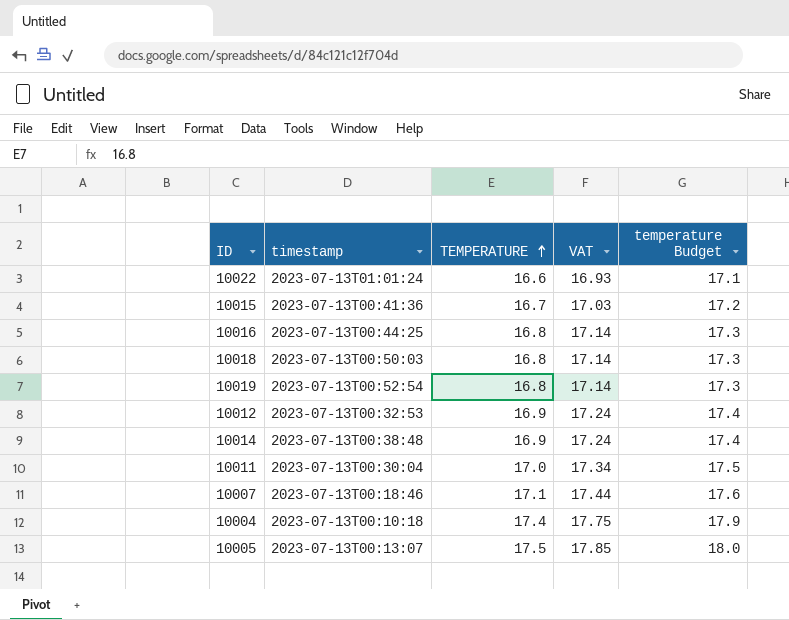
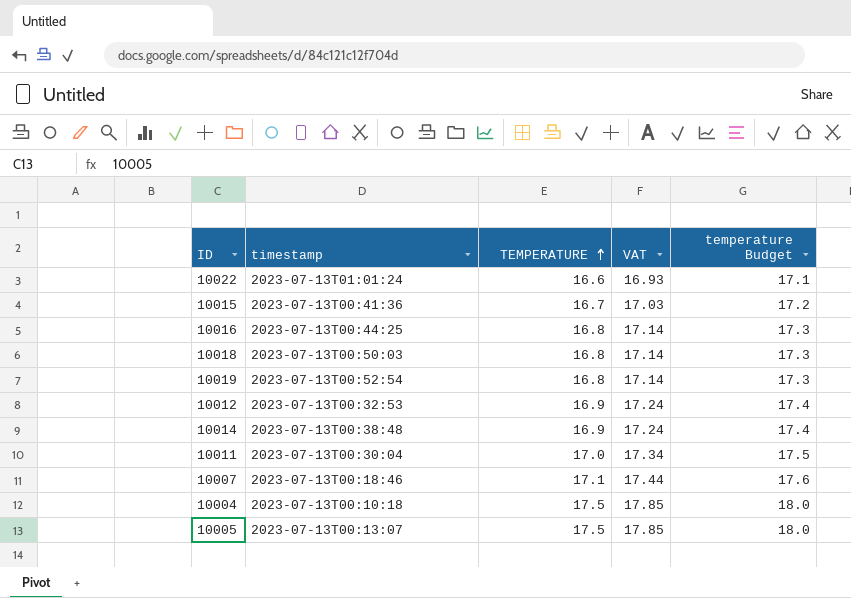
10004 | TEMPERATURE: 17.4 -> 17.5
10004 | VAT: 17.75 -> 17.85
10004 | temperature Budget: 17.9 -> 18.0

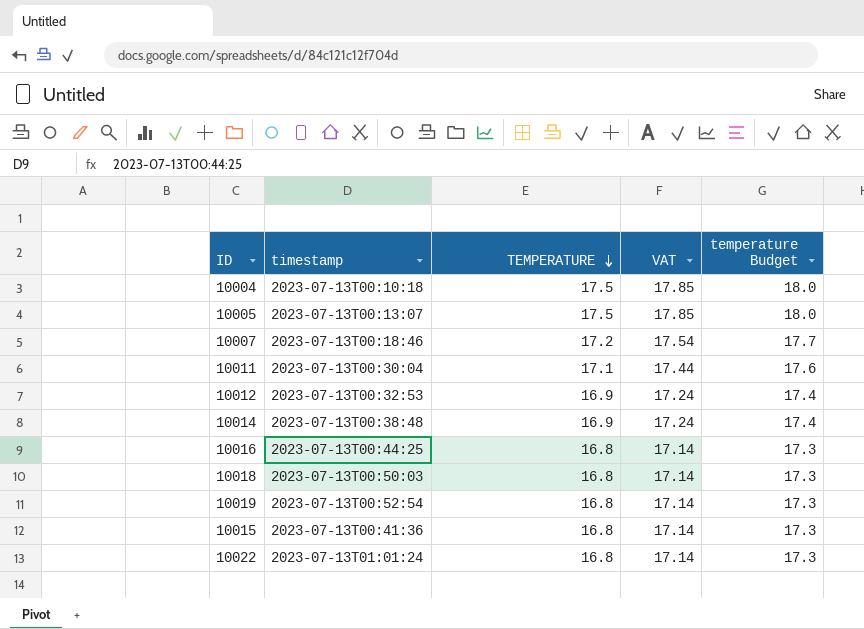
row order: TEMPERATURE ascending -> TEMPERATURE descending
10007 | TEMPERATURE: 17.1 -> 17.2
10007 | VAT: 17.44 -> 17.54
10007 | temperature Budget: 17.6 -> 17.7
10011 | TEMPERATURE: 17.0 -> 17.1
10011 | VAT: 17.34 -> 17.44
10011 | temperature Budget: 17.5 -> 17.6
10015 | TEMPERATURE: 16.7 -> 16.8
10015 | VAT: 17.03 -> 17.14
10015 | temperature Budget: 17.2 -> 17.3
10022 | TEMPERATURE: 16.6 -> 16.8
10022 | VAT: 16.93 -> 17.14
10022 | temperature Budget: 17.1 -> 17.3

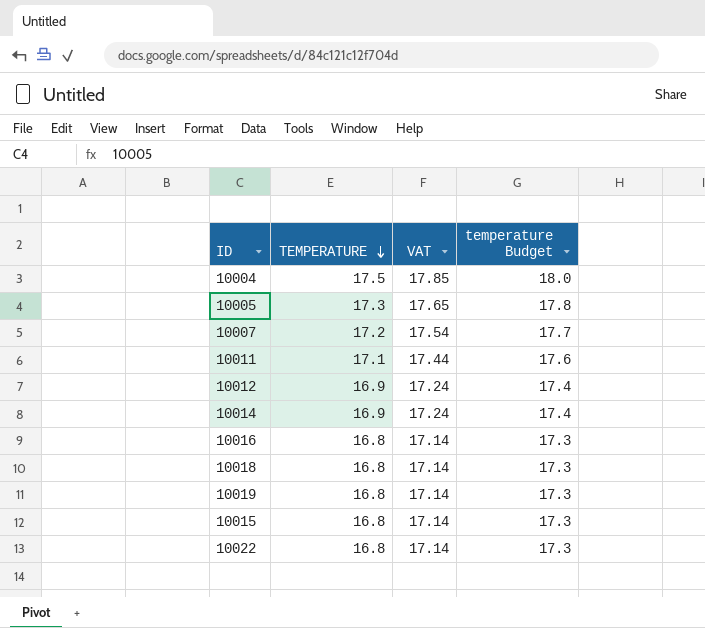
column timestamp | position: 2 -> none
10005 | TEMPERATURE: 17.5 -> 17.3
10005 | VAT: 17.85 -> 17.65
10005 | temperature Budget: 18.0 -> 17.8

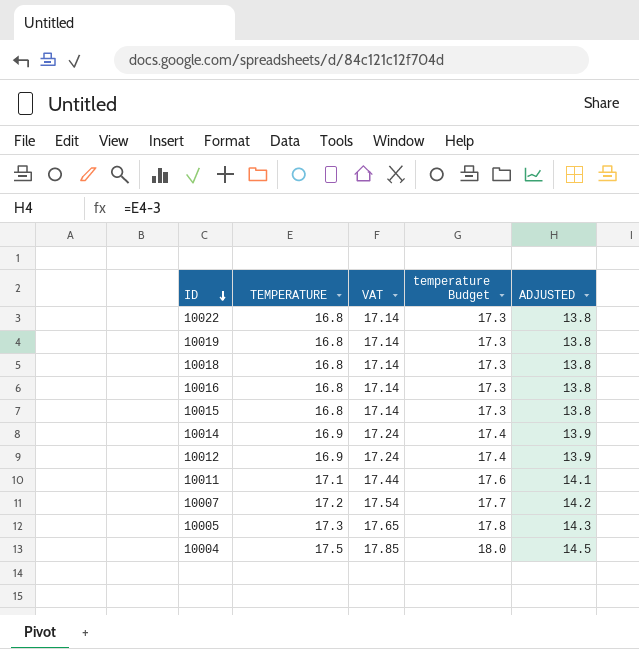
row order: TEMPERATURE descending -> ID descending
column ADJUSTED | formula: none -> [TEMPERATURE] - 3

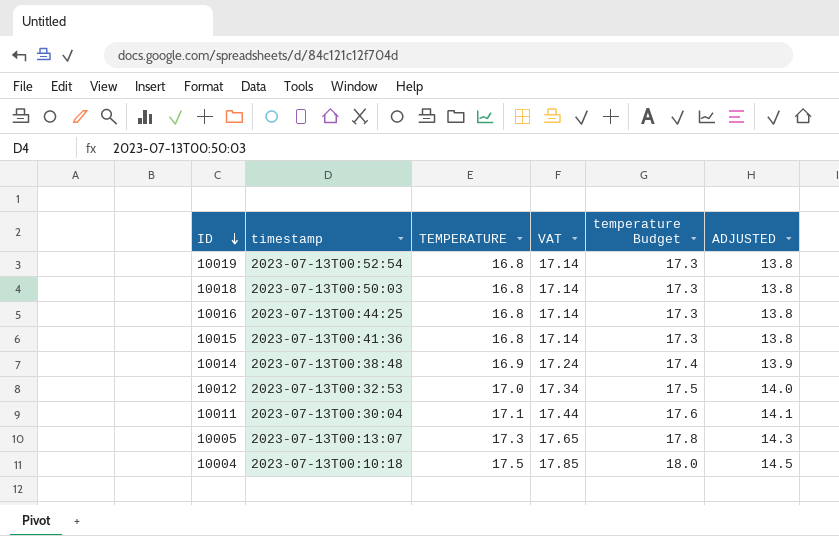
column timestamp | position: none -> 2
row 10022: 16.8 | 17.14 | 17.3 | 13.8 -> none
row 10007: 17.2 | 17.54 | 17.7 | 14.2 -> none
10012 | TEMPERATURE: 16.9 -> 17.0
10012 | VAT: 17.24 -> 17.34
10012 | temperature Budget: 17.4 -> 17.5
10012 | ADJUSTED: 13.9 -> 14.0

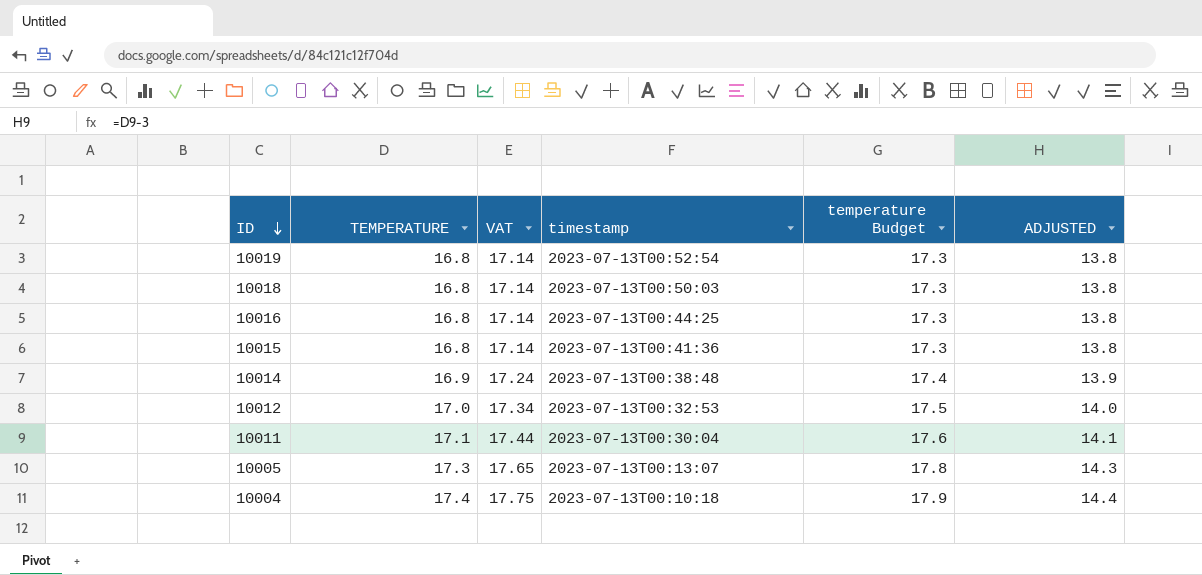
column timestamp | position: 2 -> 4
10004 | TEMPERATURE: 17.5 -> 17.4
10004 | VAT: 17.85 -> 17.75
10004 | temperature Budget: 18.0 -> 17.9
10004 | ADJUSTED: 14.5 -> 14.4

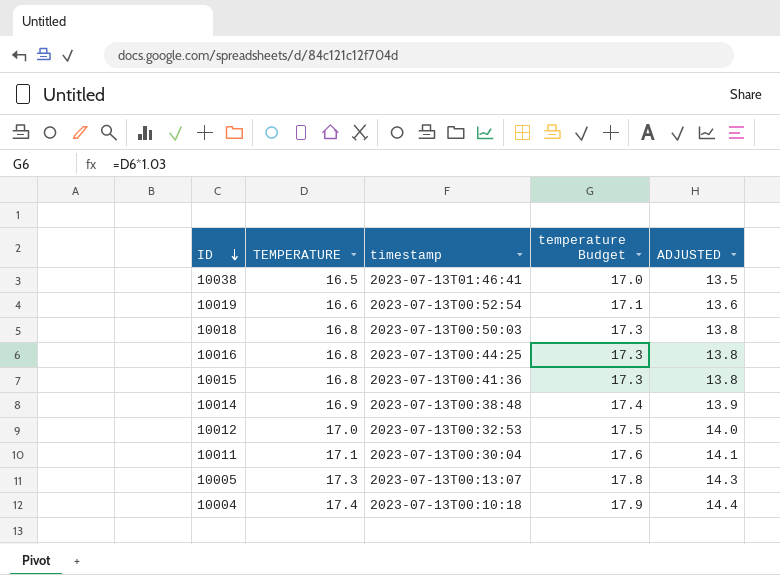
column VAT | formula: [TEMPERATURE] * 1.02 -> none
row 10038: none -> 16.5 | 2023-07-13T01:46:41 | 17.0 | 13.5
10019 | TEMPERATURE: 16.8 -> 16.6
10019 | temperature Budget: 17.3 -> 17.1
10019 | ADJUSTED: 13.8 -> 13.6

